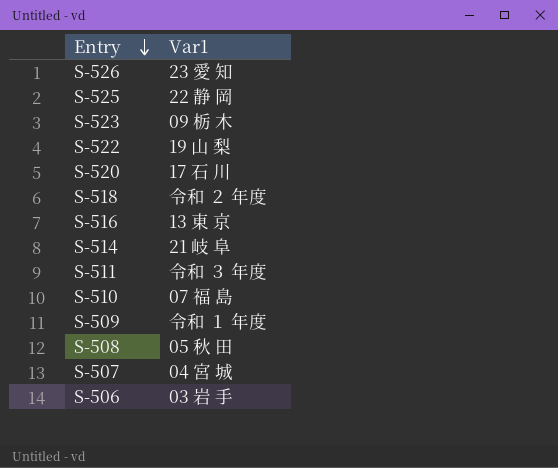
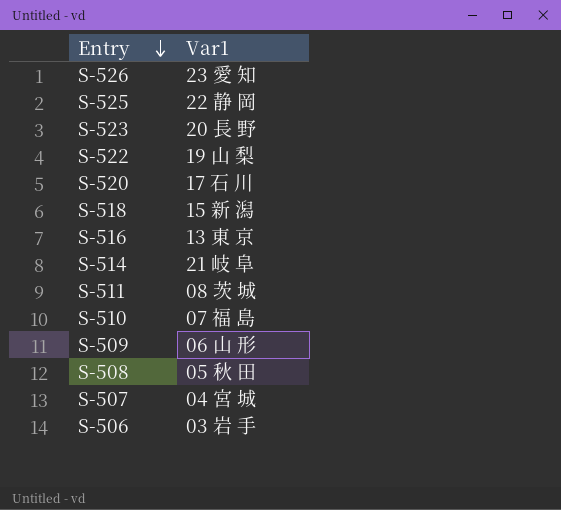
S-523 | Var1: 09 栃 木 -> 20 長 野
S-518 | Var1: 令和 ２ 年度 -> 15 新 潟
S-511 | Var1: 令和 ３ 年度 -> 08 茨 城
S-509 | Var1: 令和 １ 年度 -> 06 山 形

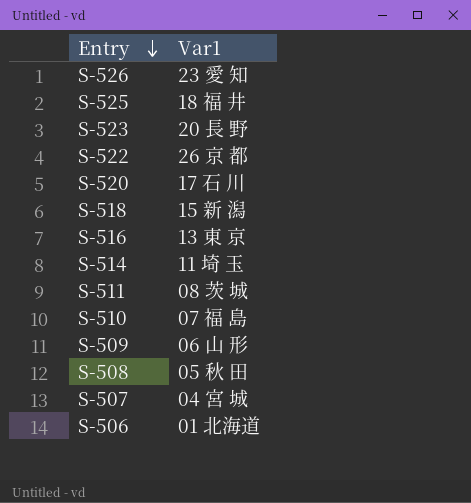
S-525 | Var1: 22 静 岡 -> 18 福 井
S-522 | Var1: 19 山 梨 -> 26 京 都
S-514 | Var1: 21 岐 阜 -> 11 埼 玉
S-506 | Var1: 03 岩 手 -> 01 北海道

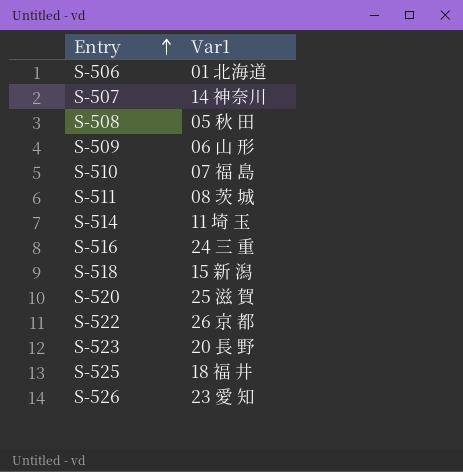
row order: Entry descending -> Entry ascending
S-507 | Var1: 04 宮 城 -> 14 神奈川
S-516 | Var1: 13 東 京 -> 24 三 重
S-520 | Var1: 17 石 川 -> 25 滋 賀

